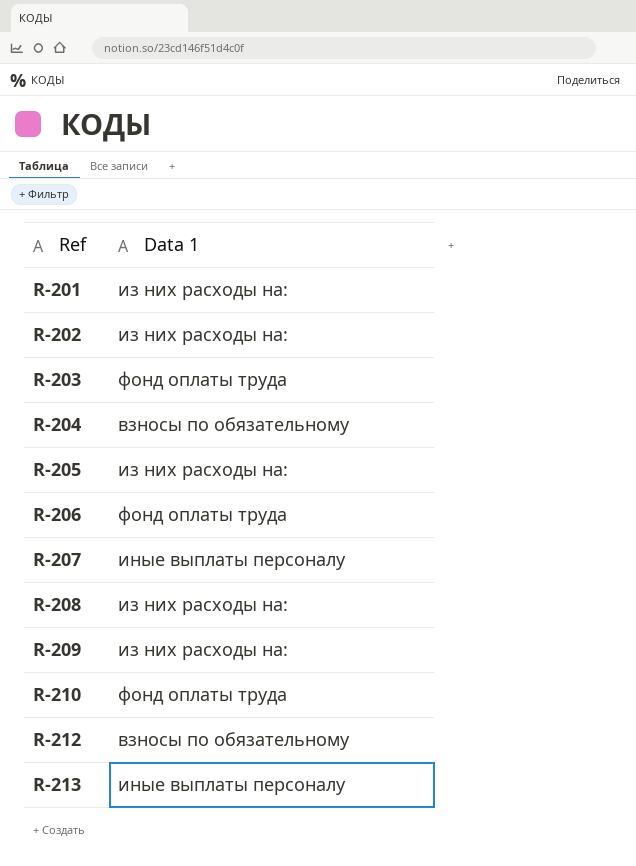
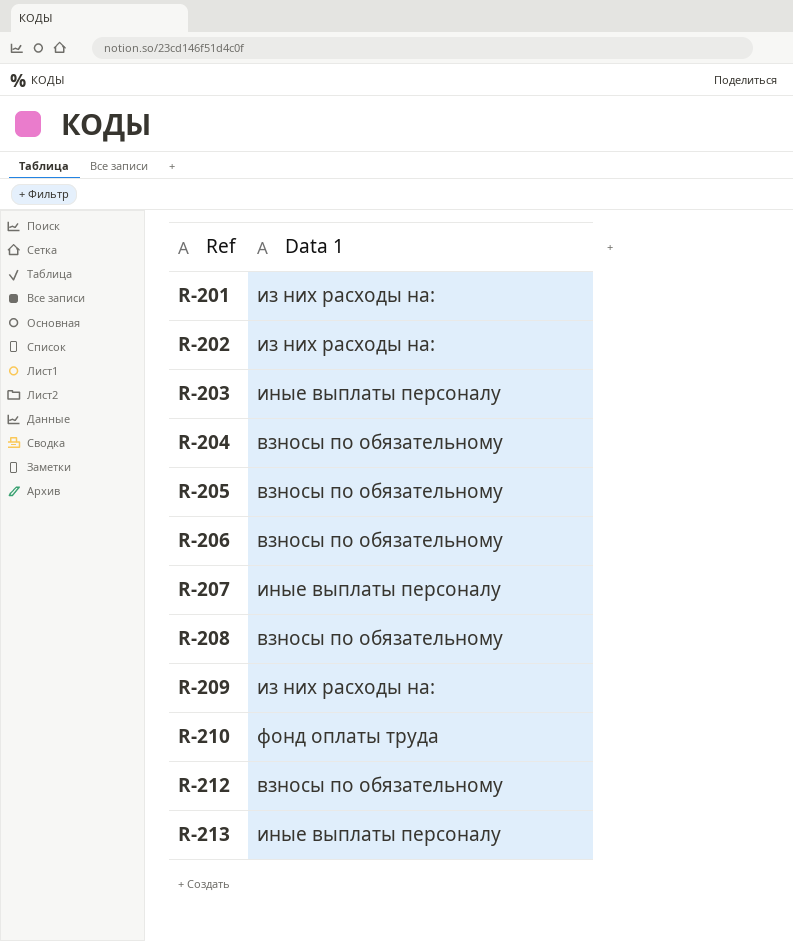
R-203 | Data 1: фонд оплаты труда -> иные выплаты персоналу
R-205 | Data 1: из них расходы на: -> взносы по обязательному
R-206 | Data 1: фонд оплаты труда -> взносы по обязательному
R-208 | Data 1: из них расходы на: -> взносы по обязательному

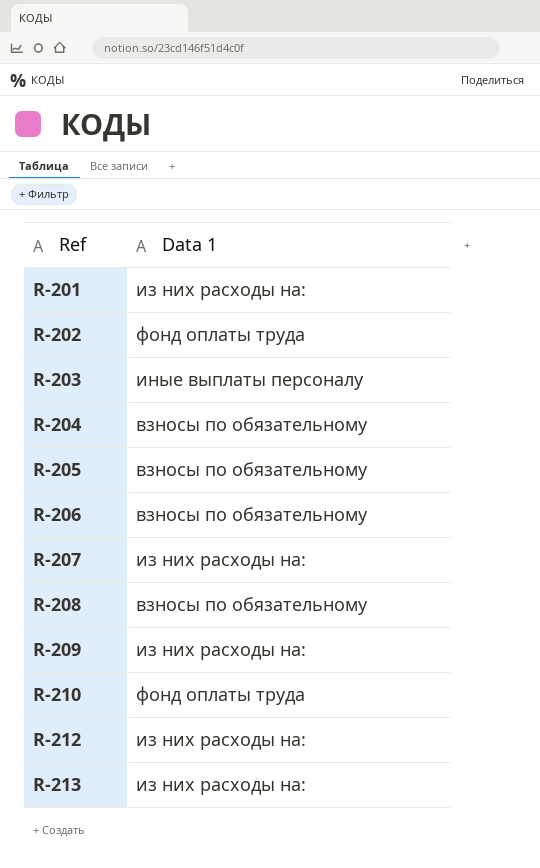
R-202 | Data 1: из них расходы на: -> фонд оплаты труда
R-207 | Data 1: иные выплаты персоналу -> из них расходы на:
R-212 | Data 1: взносы по обязательному -> из них расходы на:
R-213 | Data 1: иные выплаты персоналу -> из них расходы на:

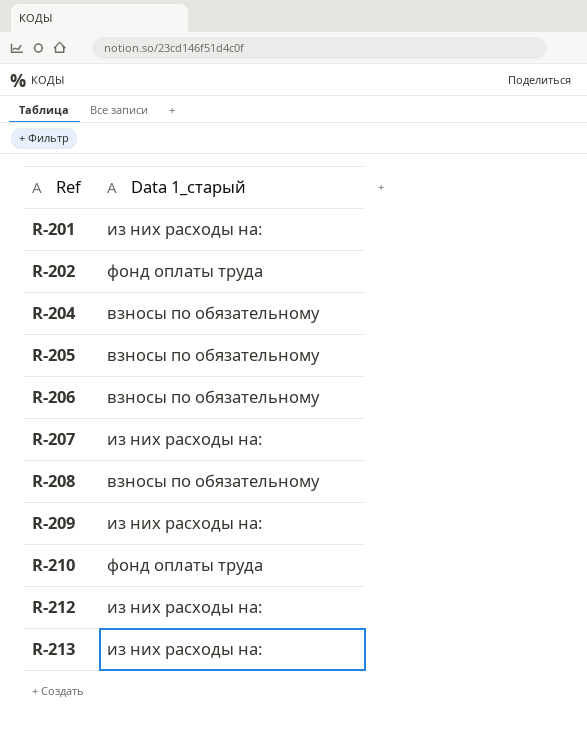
column name: Data 1 -> Data 1_старый
row R-203: иные выплаты персоналу -> none

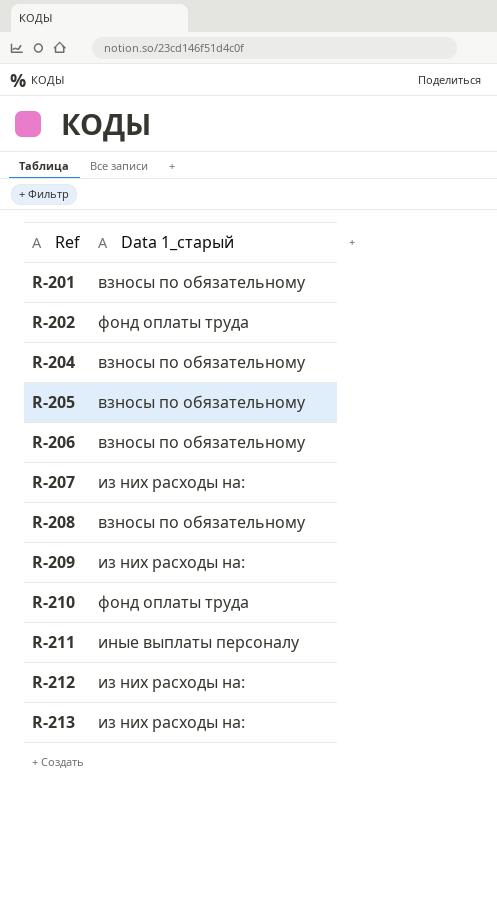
R-201 | Data 1_старый: из них расходы на: -> взносы по обязательному
row R-211: none -> иные выплаты персоналу

